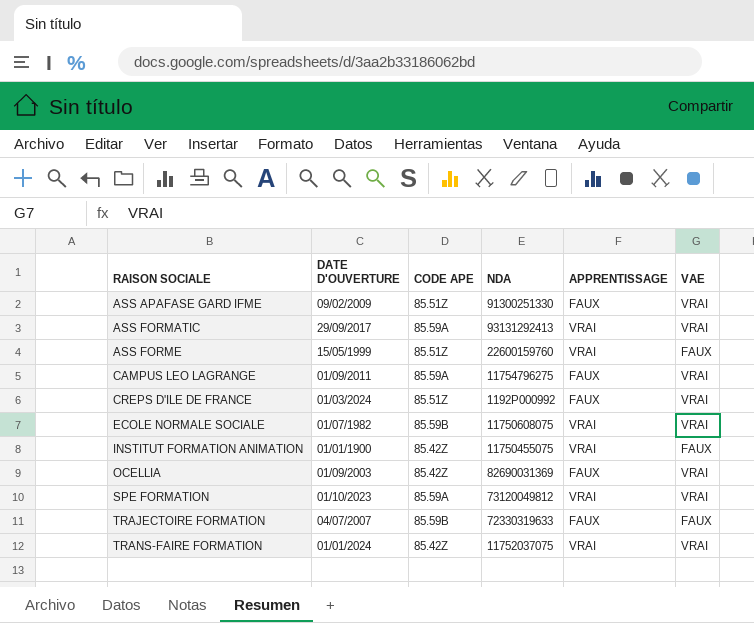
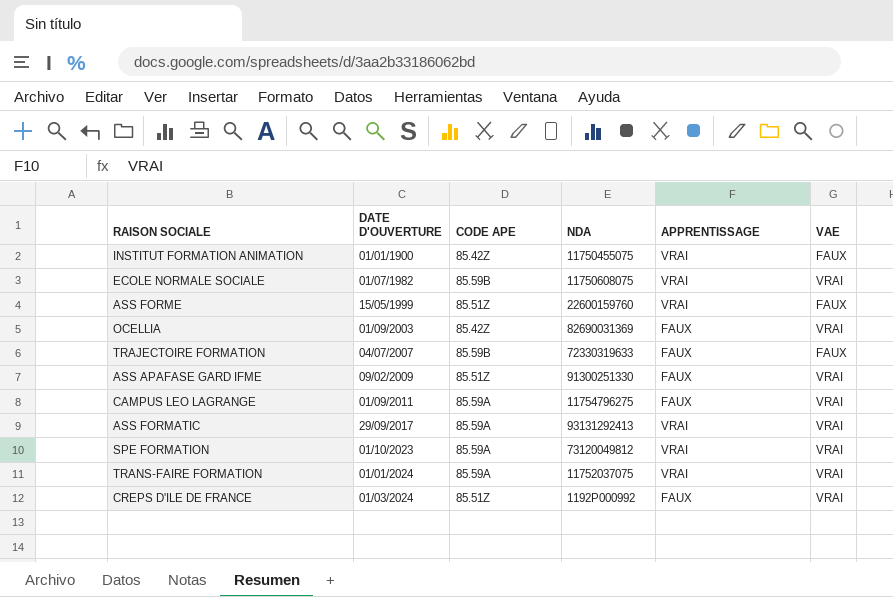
row order: RAISON SOCIALE ascending -> DATE D'OUVERTURE ascending
TRANS-FAIRE FORMATION | CODE APE: 85.42Z -> 85.59A

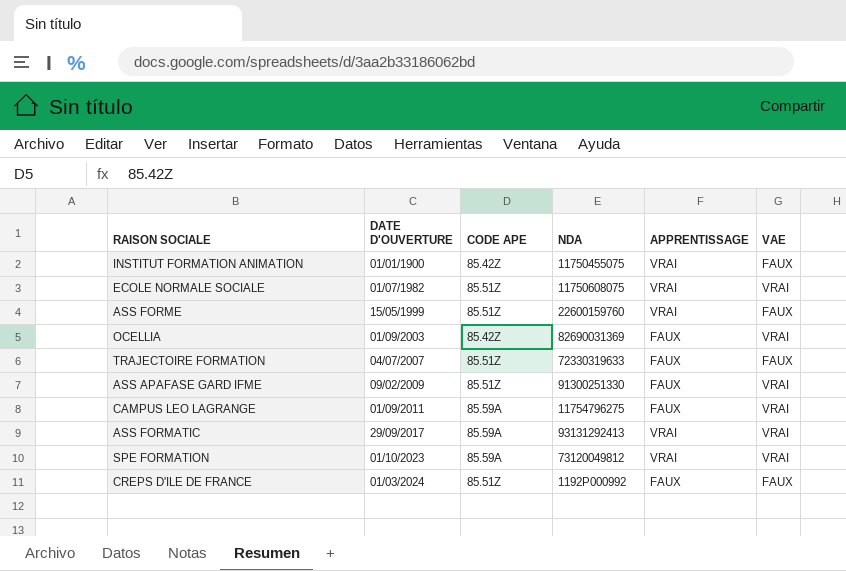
row TRANS-FAIRE FORMATION: 01/01/2024 | 85.59A | 11752037075 | VRAI | VRAI -> none
ECOLE NORMALE SOCIALE | CODE APE: 85.59B -> 85.51Z
TRAJECTOIRE FORMATION | CODE APE: 85.59B -> 85.51Z
CREPS D'ILE DE FRANCE | VAE: VRAI -> FAUX

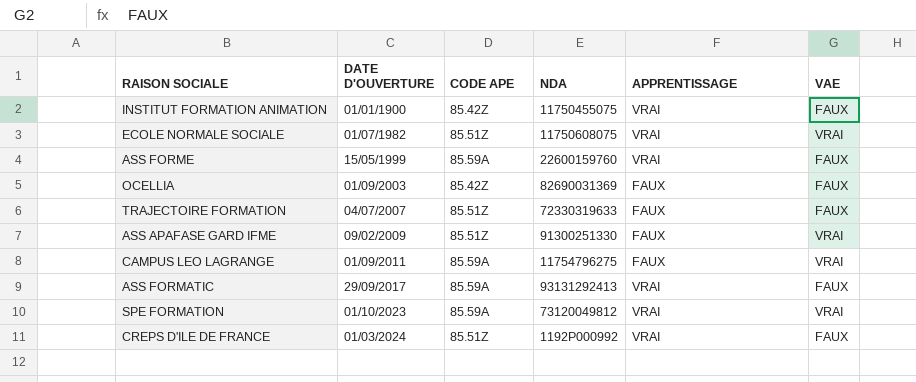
ASS FORME | CODE APE: 85.51Z -> 85.59A
OCELLIA | VAE: VRAI -> FAUX
ASS FORMATIC | VAE: VRAI -> FAUX
CREPS D'ILE DE FRANCE | APPRENTISSAGE: FAUX -> VRAI

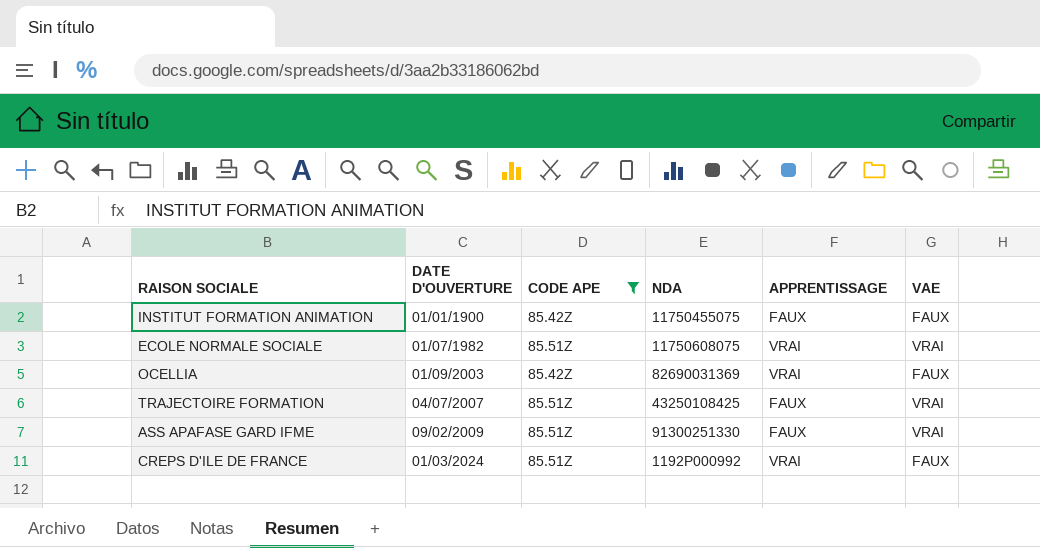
filter: none -> CODE APE != 85.59A
INSTITUT FORMATION ANIMATION | APPRENTISSAGE: VRAI -> FAUX
OCELLIA | APPRENTISSAGE: FAUX -> VRAI
TRAJECTOIRE FORMATION | NDA: 72330319633 -> 43250108425
TRAJECTOIRE FORMATION | VAE: FAUX -> VRAI

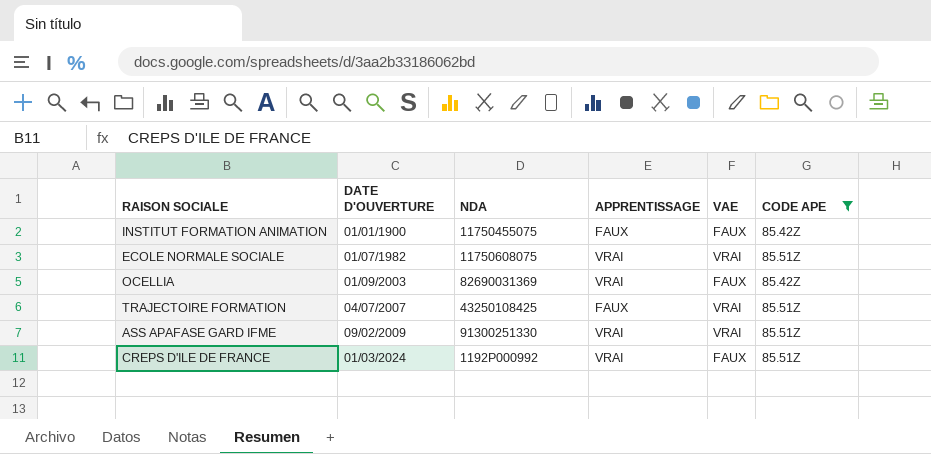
column CODE APE | position: 3 -> 6
ASS APAFASE GARD IFME | APPRENTISSAGE: FAUX -> VRAI

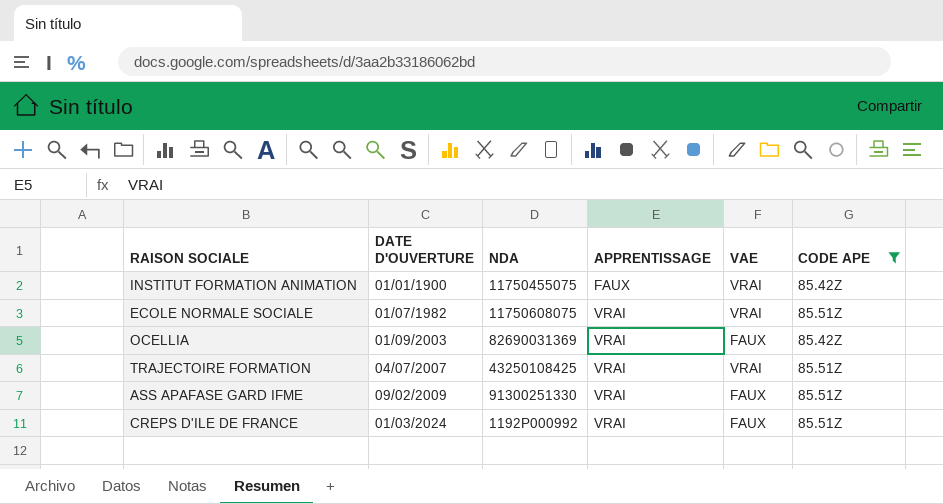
INSTITUT FORMATION ANIMATION | VAE: FAUX -> VRAI
TRAJECTOIRE FORMATION | APPRENTISSAGE: FAUX -> VRAI
ASS APAFASE GARD IFME | VAE: VRAI -> FAUX

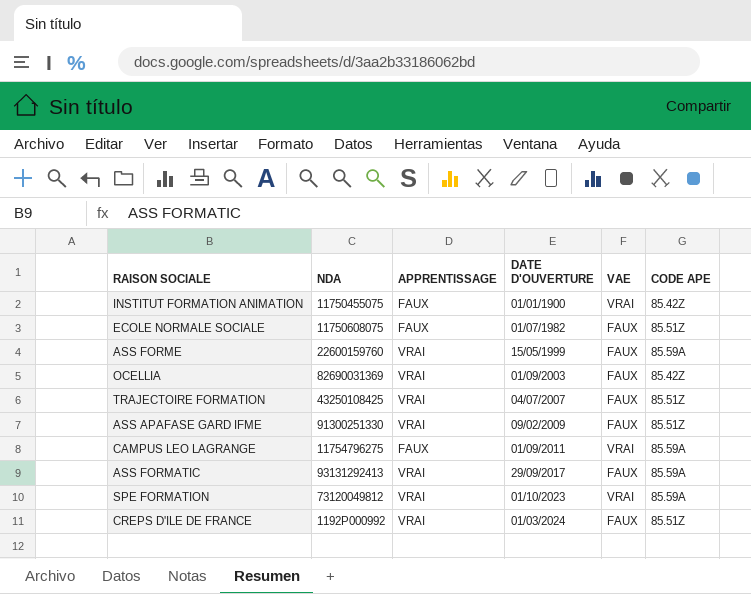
filter: CODE APE != 85.59A -> none
column DATE D'OUVERTURE | position: 2 -> 4
ECOLE NORMALE SOCIALE | APPRENTISSAGE: VRAI -> FAUX
ECOLE NORMALE SOCIALE | VAE: VRAI -> FAUX
TRAJECTOIRE FORMATION | VAE: VRAI -> FAUX

